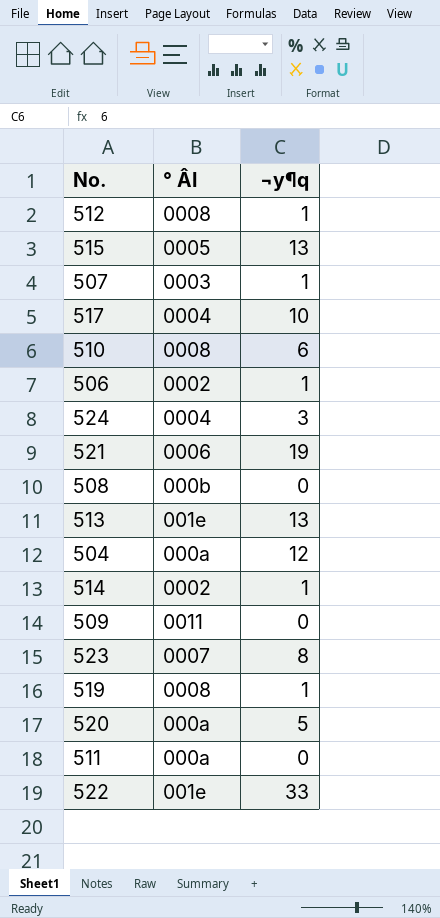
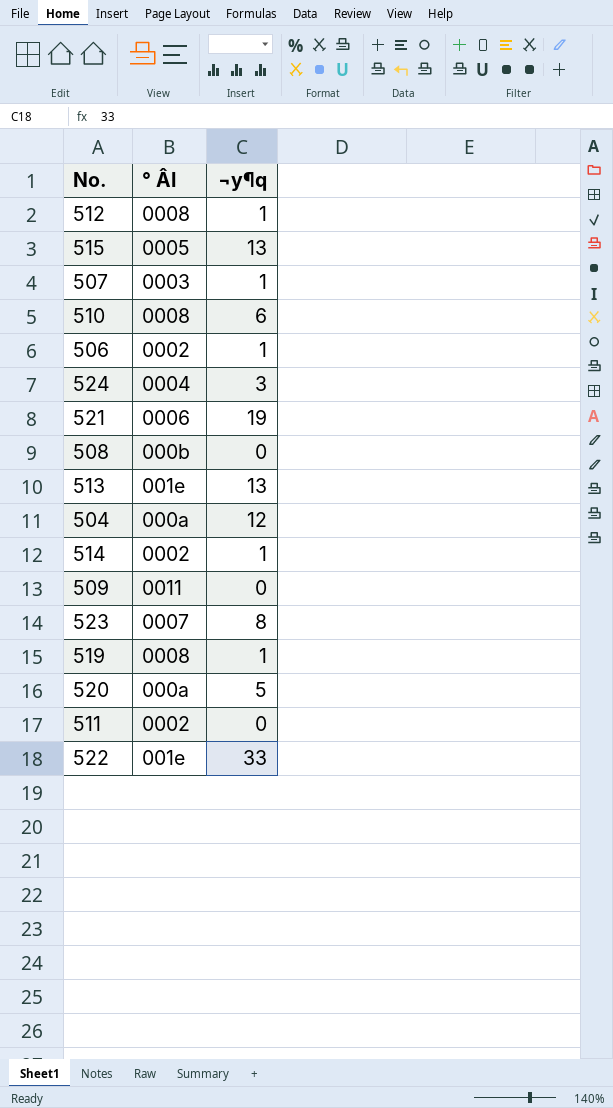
row 517: 0004 | 10 -> none
511 | ° ÂI: 000a -> 0002

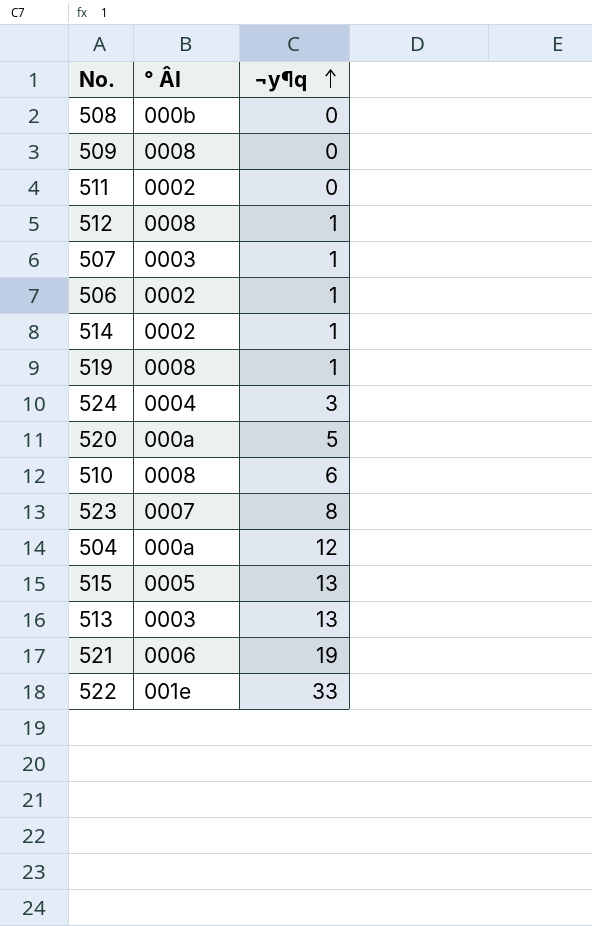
row order: none -> ¬y¶q ascending
509 | ° ÂI: 0011 -> 0008
513 | ° ÂI: 001e -> 0003

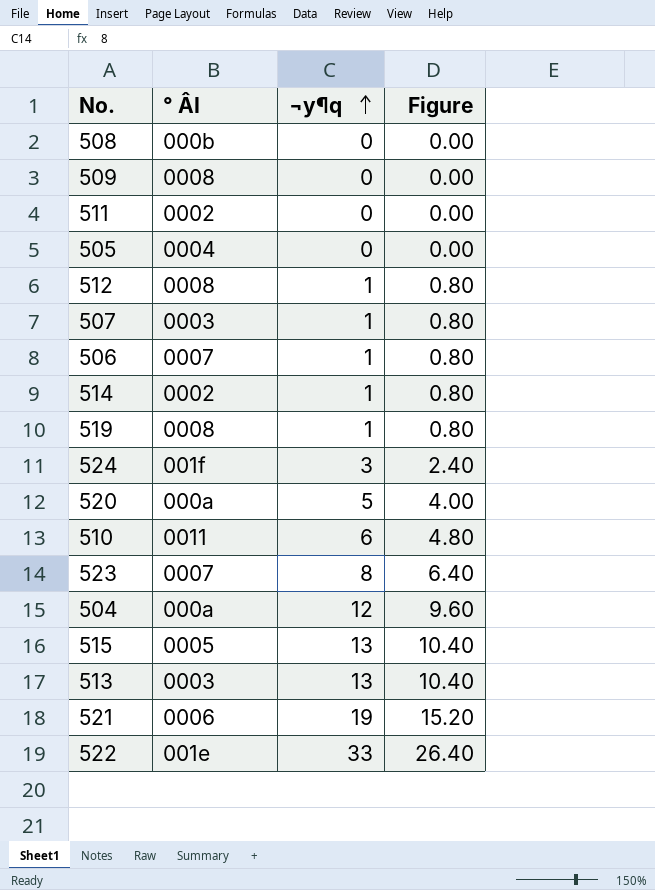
column Figure | formula: none -> [¬y¶q] * 0.8
row 505: none -> 0004 | 0 | 0.00
506 | ° ÂI: 0002 -> 0007
524 | ° ÂI: 0004 -> 001f
510 | ° ÂI: 0008 -> 0011

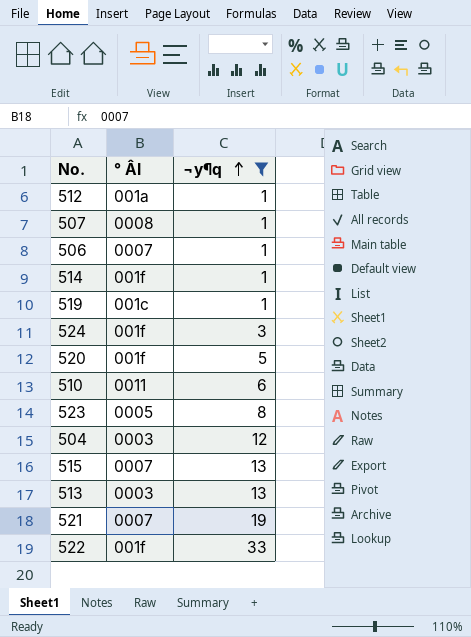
filter: none -> ¬y¶q != 0
column Figure | formula: [¬y¶q] * 0.8 -> none
512 | ° ÂI: 0008 -> 001a
507 | ° ÂI: 0003 -> 0008
514 | ° ÂI: 0002 -> 001f
519 | ° ÂI: 0008 -> 001c
520 | ° ÂI: 000a -> 001f
523 | ° ÂI: 0007 -> 0005
504 | ° ÂI: 000a -> 0003
515 | ° ÂI: 0005 -> 0007
521 | ° ÂI: 0006 -> 0007
522 | ° ÂI: 001e -> 001f

